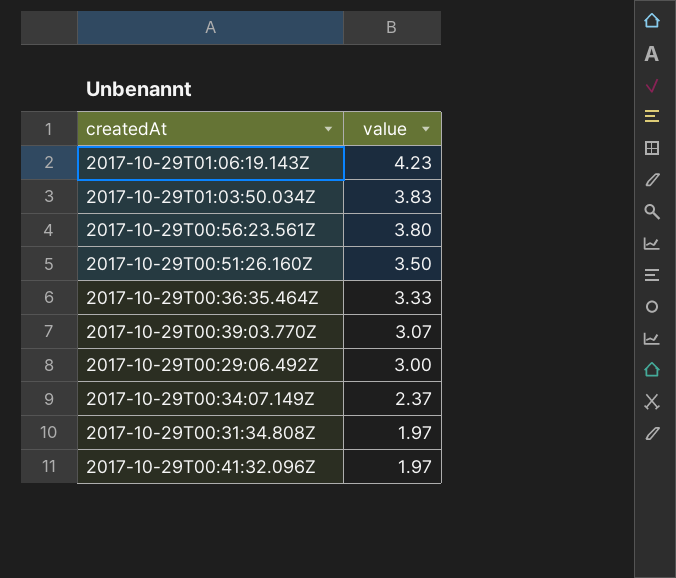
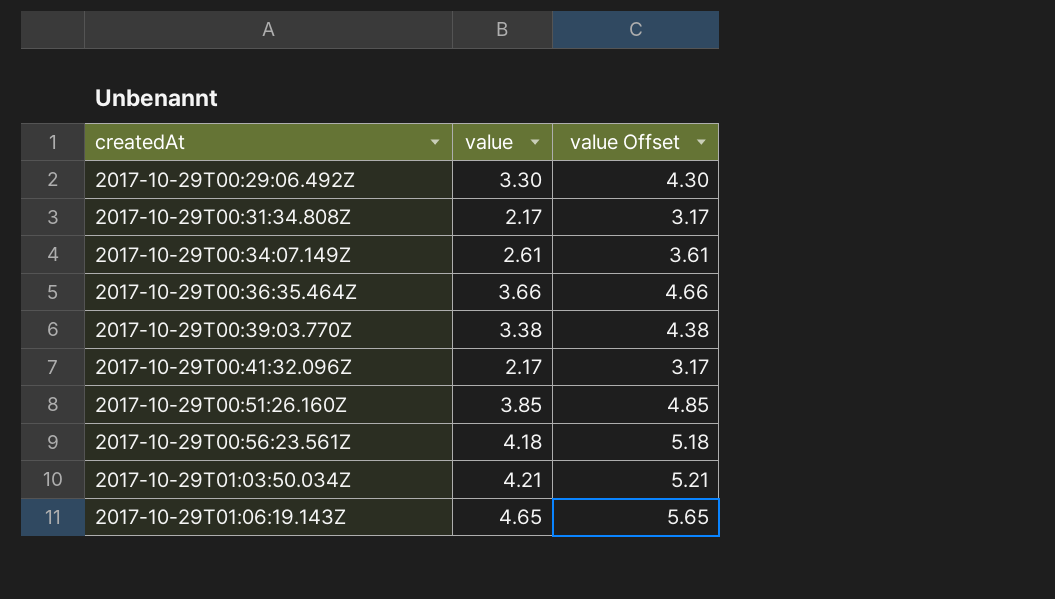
row order: value descending -> createdAt ascending
column value Offset | formula: none -> [value] + 1
2017-10-29T00:29:06.492Z | value: 3.00 -> 3.30
2017-10-29T00:31:34.808Z | value: 1.97 -> 2.17
2017-10-29T00:34:07.149Z | value: 2.37 -> 2.61
2017-10-29T00:36:35.464Z | value: 3.33 -> 3.66
2017-10-29T00:39:03.770Z | value: 3.07 -> 3.38
2017-10-29T00:41:32.096Z | value: 1.97 -> 2.17
2017-10-29T00:51:26.160Z | value: 3.50 -> 3.85
2017-10-29T00:56:23.561Z | value: 3.80 -> 4.18
2017-10-29T01:03:50.034Z | value: 3.83 -> 4.21
2017-10-29T01:06:19.143Z | value: 4.23 -> 4.65

